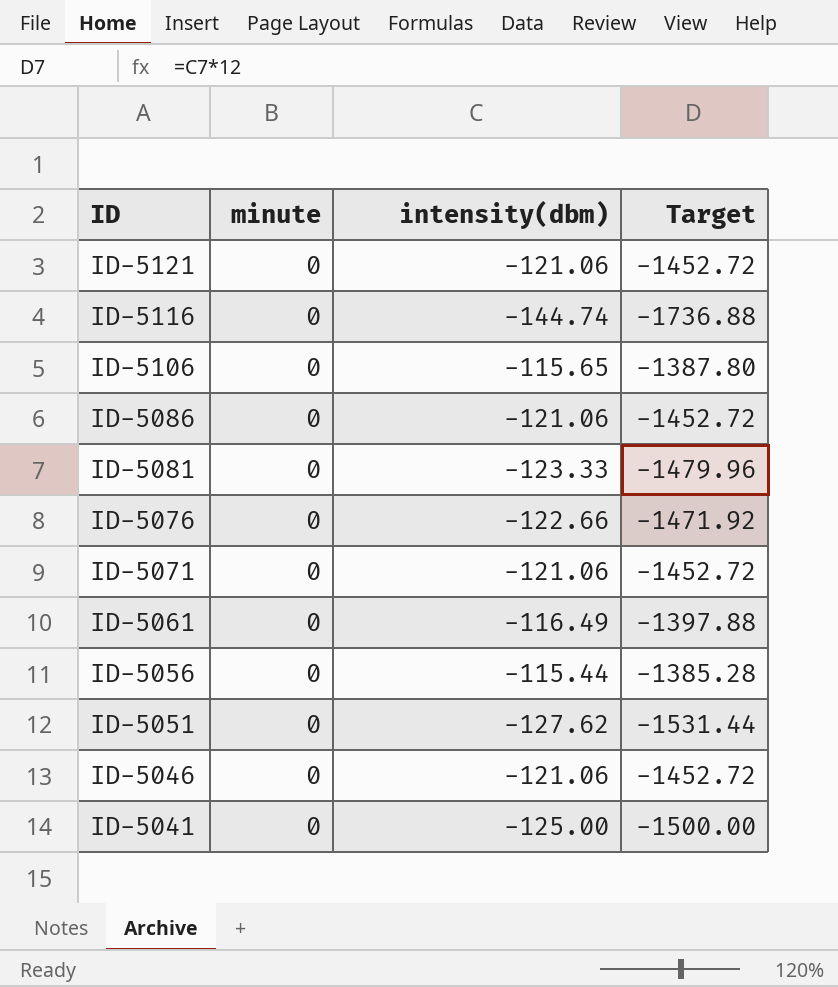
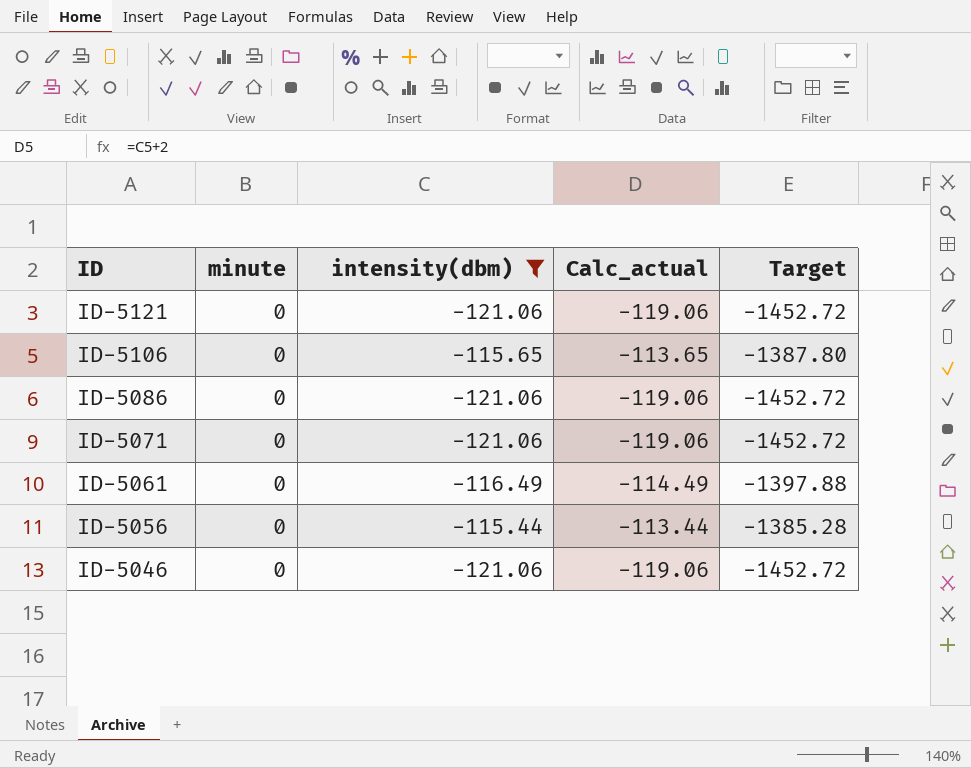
filter: none -> intensity(dbm) >= -121.06
column Calc_actual | formula: none -> [intensity(dbm)] + 2

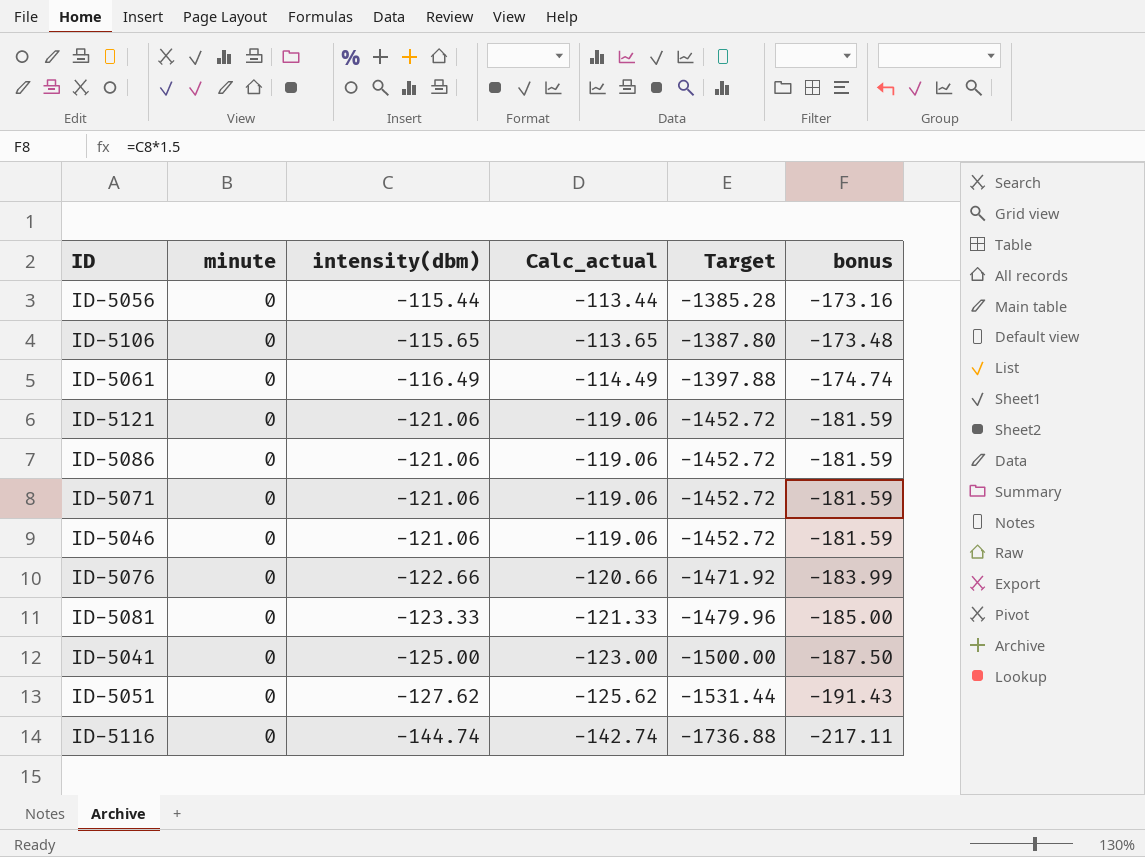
filter: intensity(dbm) >= -121.06 -> none
row order: ID descending -> intensity(dbm) descending
column bonus | formula: none -> [intensity(dbm)] * 1.5

